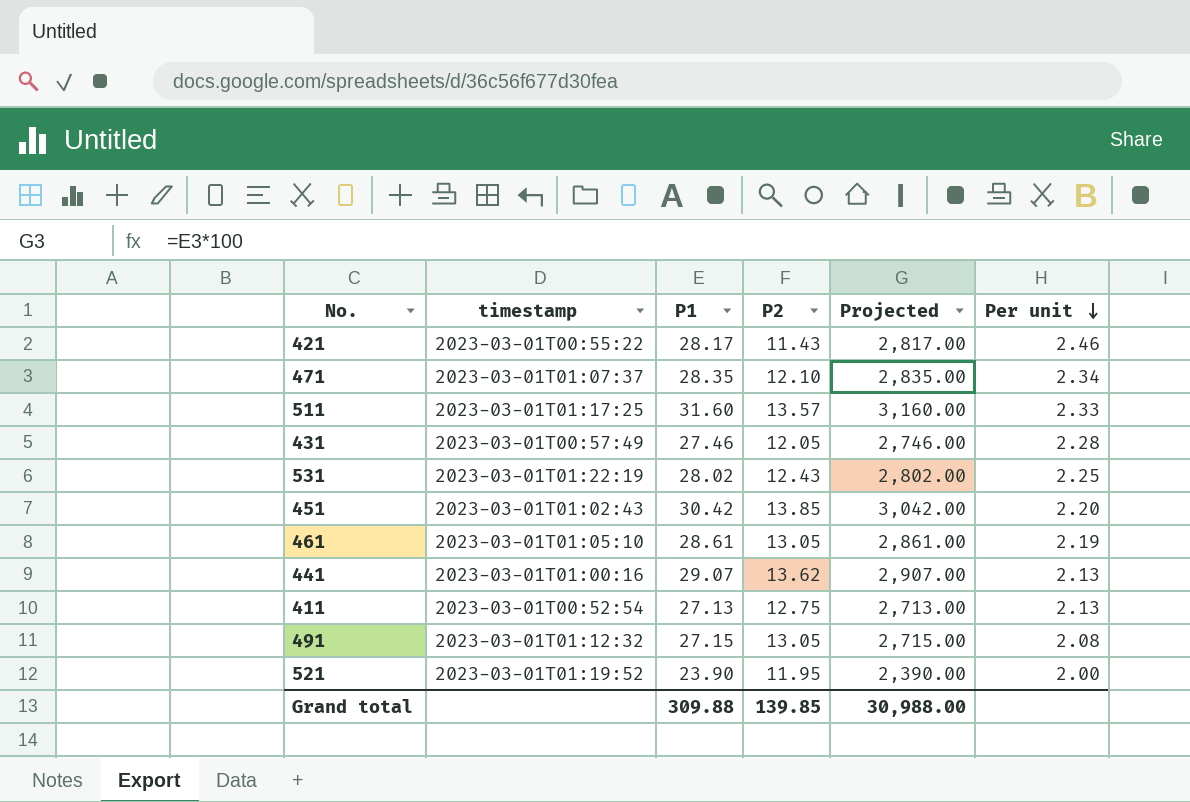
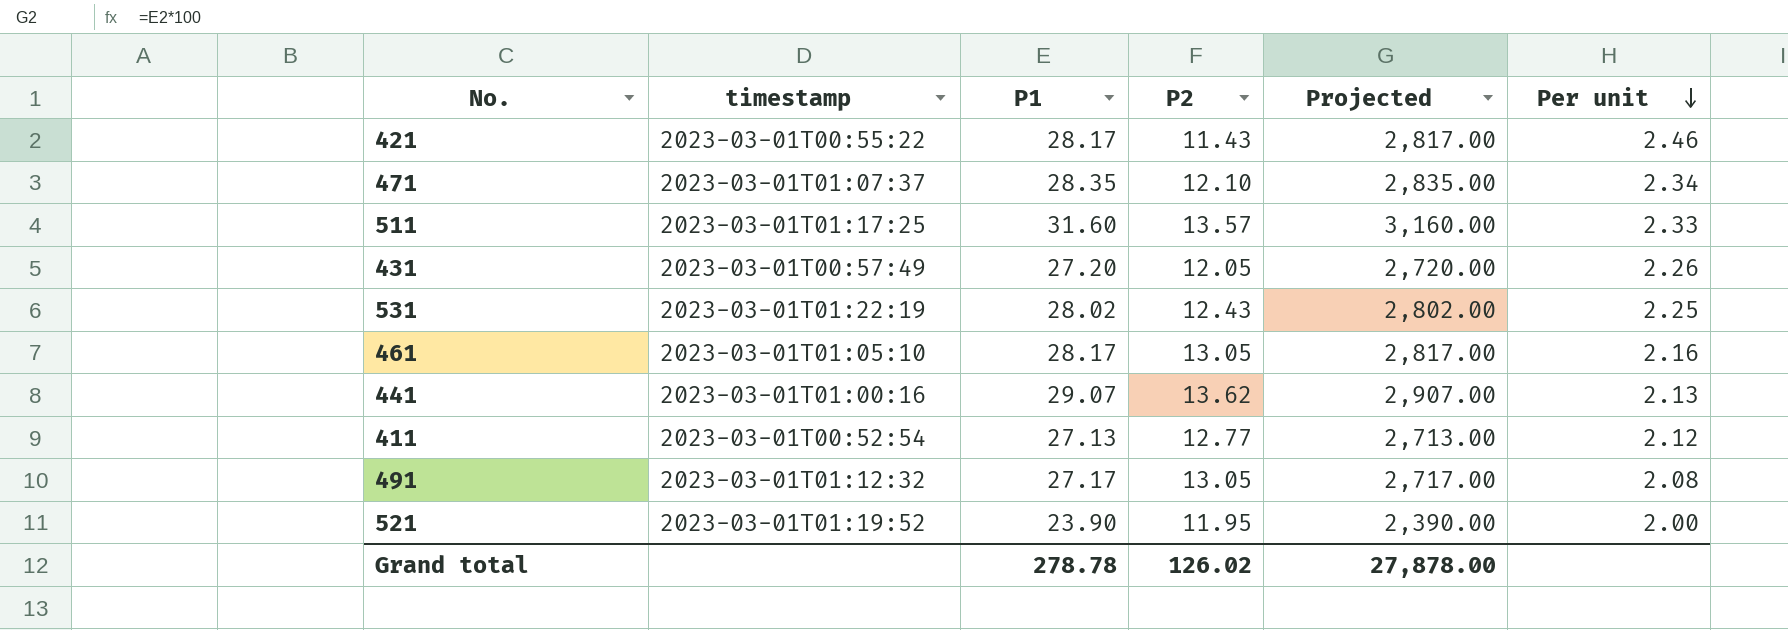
row 451: 2023-03-01T01:02:43 | 30.42 | 13.85 | 3,042.00 | 2.20 -> none
431 | P1: 27.46 -> 27.20
431 | Projected: 2,746.00 -> 2,720.00
431 | Per unit: 2.28 -> 2.26
461 | P1: 28.61 -> 28.17
461 | Projected: 2,861.00 -> 2,817.00
461 | Per unit: 2.19 -> 2.16
411 | P2: 12.75 -> 12.77
411 | Per unit: 2.13 -> 2.12
491 | P1: 27.15 -> 27.17
491 | Projected: 2,715.00 -> 2,717.00
Grand total | P1: 309.88 -> 278.78
Grand total | P2: 139.85 -> 126.02
Grand total | Projected: 30,988.00 -> 27,878.00

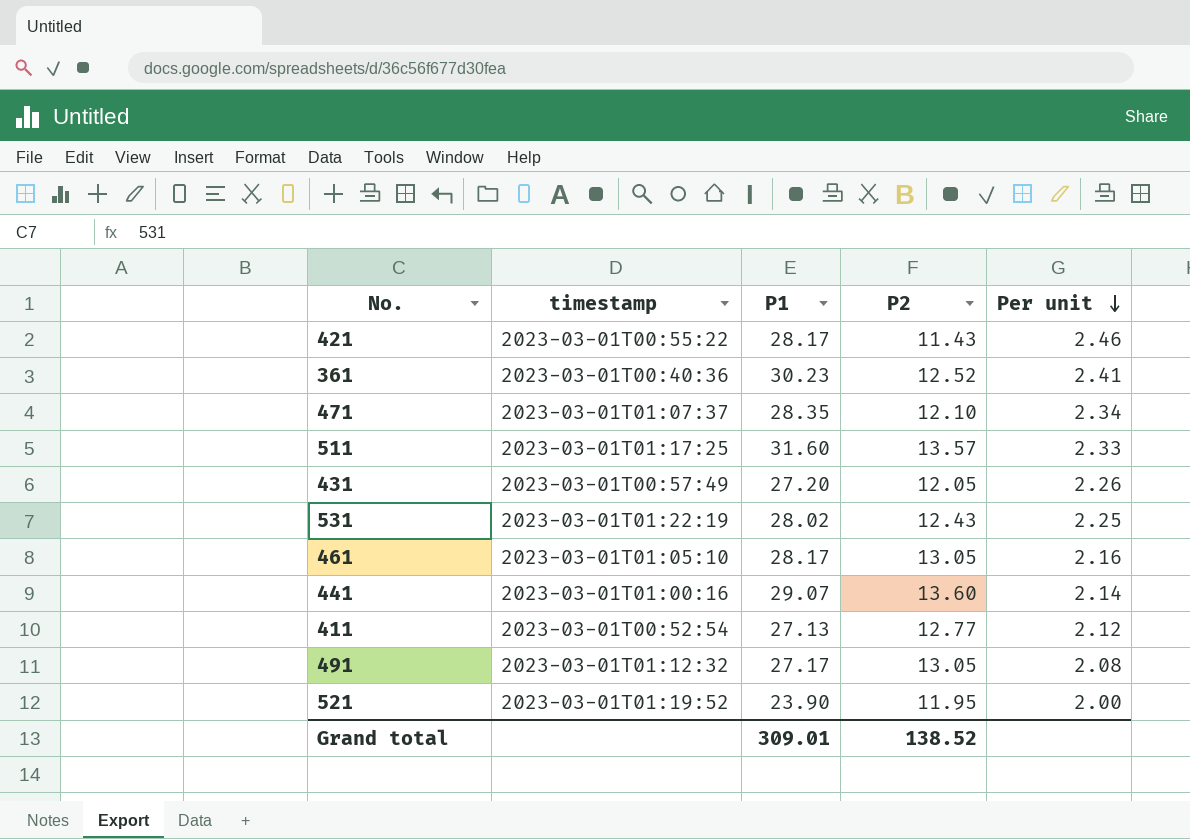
column Projected | formula: [P1] * 100 -> none
row 361: none -> 2023-03-01T00:40:36 | 30.23 | 12.52 | 2.41
441 | P2: 13.62 -> 13.60
441 | Per unit: 2.13 -> 2.14
Grand total | P1: 278.78 -> 309.01
Grand total | P2: 126.02 -> 138.52

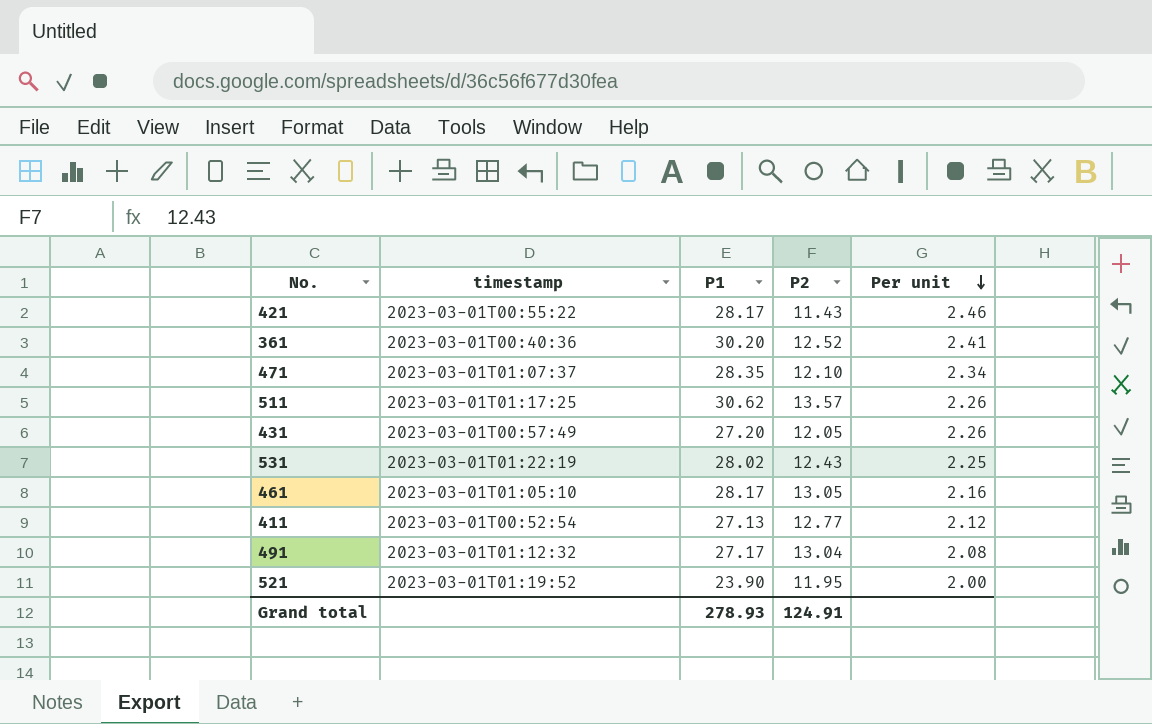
row 441: 2023-03-01T01:00:16 | 29.07 | 13.60 | 2.14 -> none
361 | P1: 30.23 -> 30.20
511 | P1: 31.60 -> 30.62
511 | Per unit: 2.33 -> 2.26
491 | P2: 13.05 -> 13.04
Grand total | P1: 309.01 -> 278.93
Grand total | P2: 138.52 -> 124.91

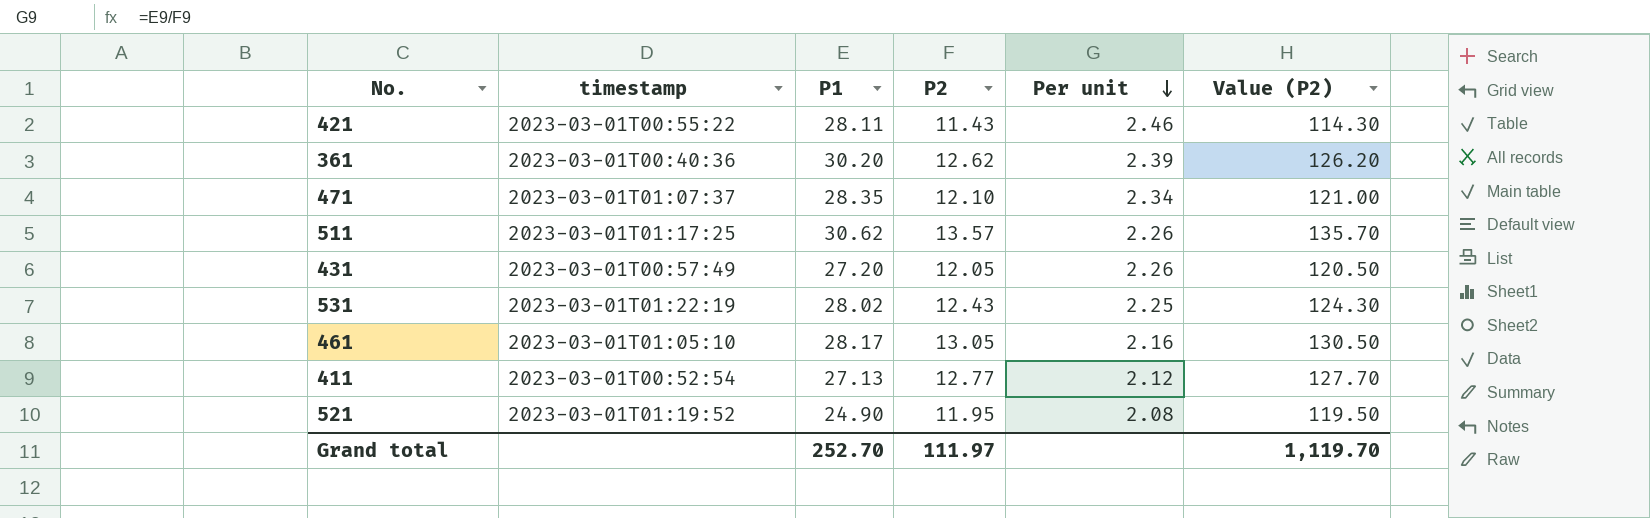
column Value (P2) | formula: none -> [P2] * 10
row 491: 2023-03-01T01:12:32 | 27.17 | 13.04 | 2.08 -> none
421 | P1: 28.17 -> 28.11
361 | P2: 12.52 -> 12.62
361 | Per unit: 2.41 -> 2.39
521 | P1: 23.90 -> 24.90
521 | Per unit: 2.00 -> 2.08
Grand total | P1: 278.93 -> 252.70
Grand total | P2: 124.91 -> 111.97

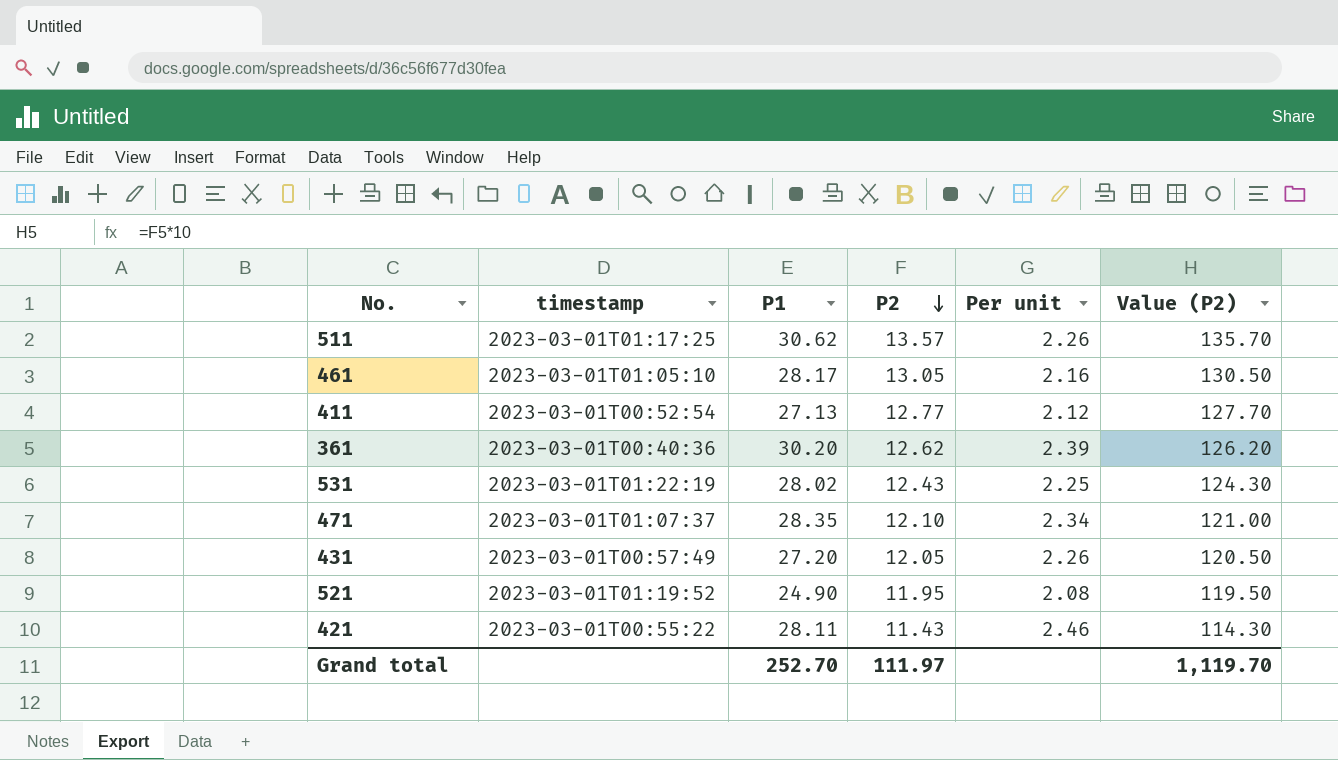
row order: Per unit descending -> P2 descending

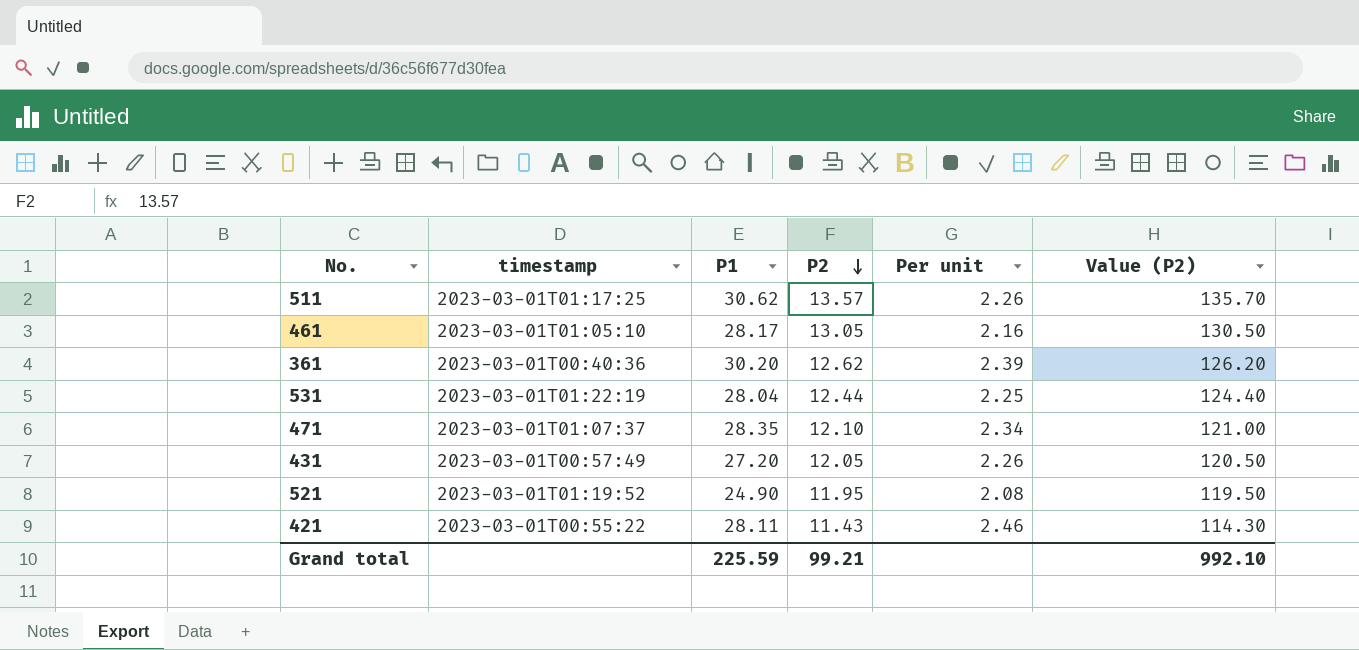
row 411: 2023-03-01T00:52:54 | 27.13 | 12.77 | 2.12 | 127.70 -> none
531 | P1: 28.02 -> 28.04
531 | P2: 12.43 -> 12.44
531 | Value (P2): 124.30 -> 124.40
Grand total | P1: 252.70 -> 225.59
Grand total | P2: 111.97 -> 99.21
Grand total | Value (P2): 1,119.70 -> 992.10

